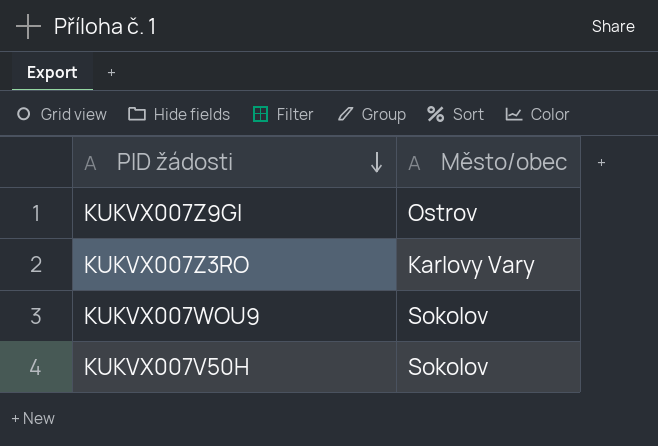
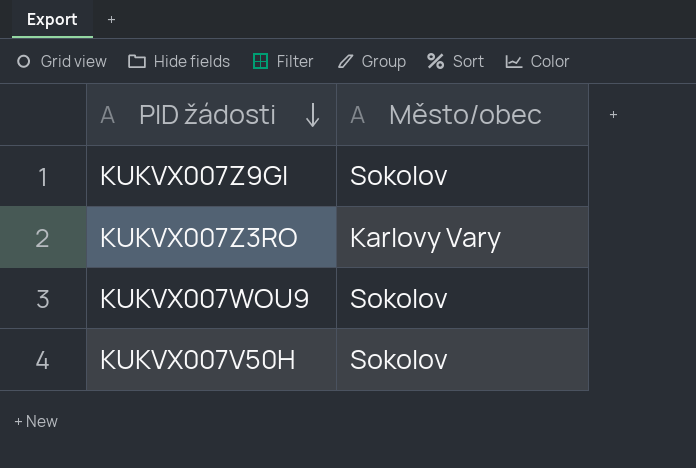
KUKVX007Z9GI | Město/obec: Ostrov -> Sokolov

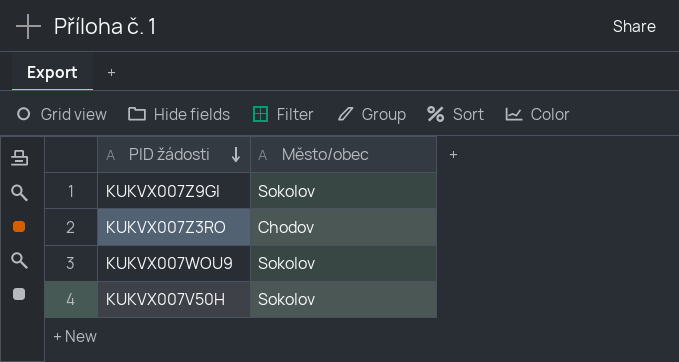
KUKVX007Z3RO | Město/obec: Karlovy Vary -> Chodov

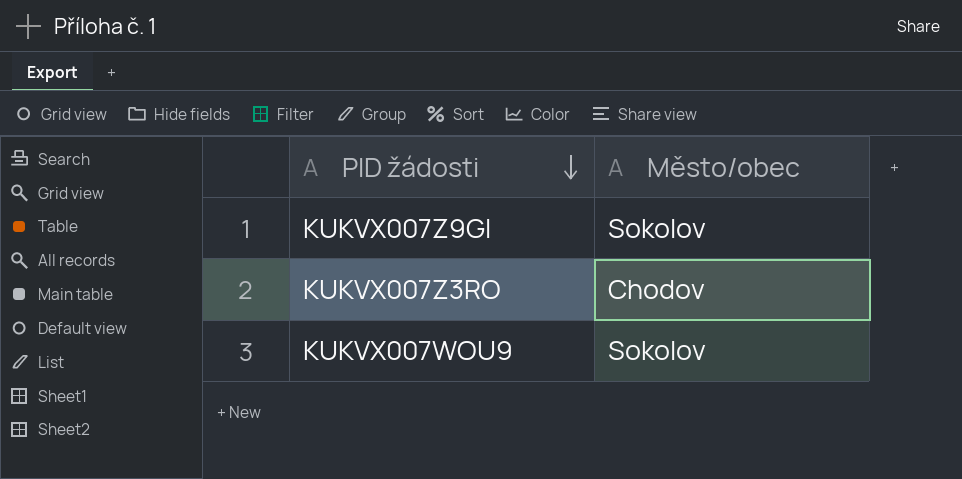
row KUKVX007V50H: Sokolov -> none

